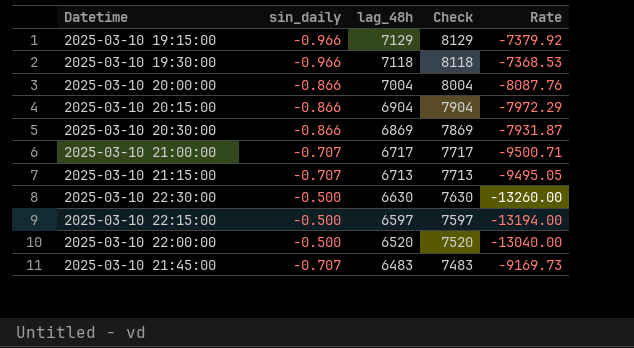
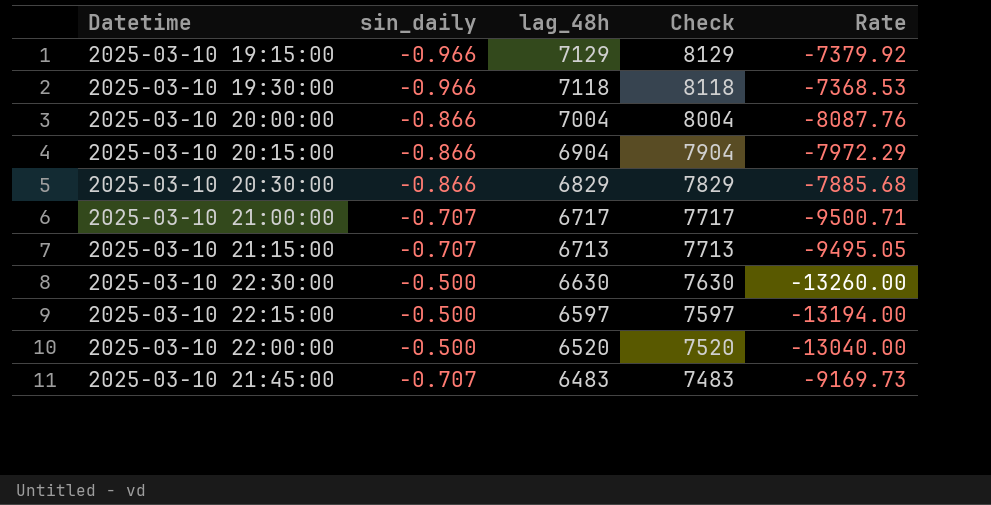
2025-03-10 20:30:00 | lag_48h: 6869 -> 6829
2025-03-10 20:30:00 | Check: 7869 -> 7829
2025-03-10 20:30:00 | Rate: -7931.87 -> -7885.68

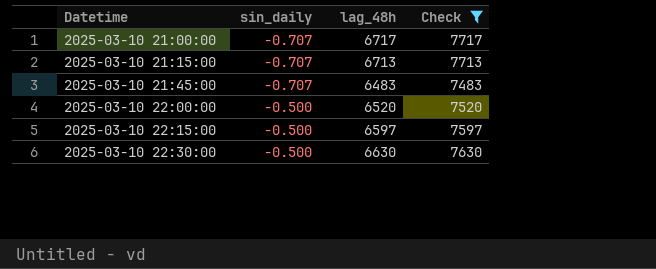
filter: none -> Check <= 7717
row order: lag_48h descending -> Datetime ascending
column Rate | formula: [lag_48h] / [sin_daily] -> none

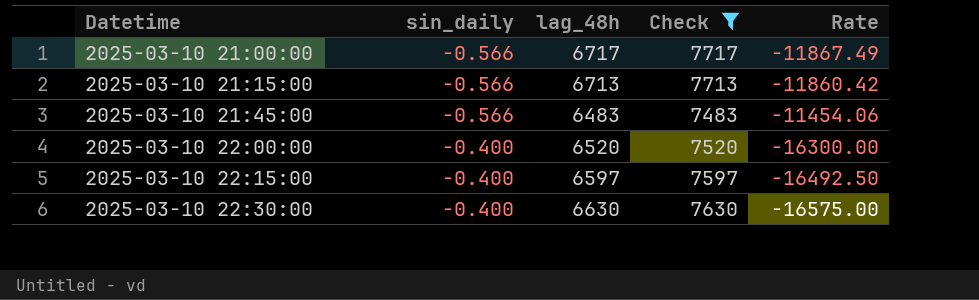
column Rate | formula: none -> [lag_48h] / [sin_daily]
2025-03-10 21:00:00 | sin_daily: -0.707 -> -0.566
2025-03-10 21:15:00 | sin_daily: -0.707 -> -0.566
2025-03-10 21:45:00 | sin_daily: -0.707 -> -0.566
2025-03-10 22:00:00 | sin_daily: -0.500 -> -0.400
2025-03-10 22:15:00 | sin_daily: -0.500 -> -0.400
2025-03-10 22:30:00 | sin_daily: -0.500 -> -0.400

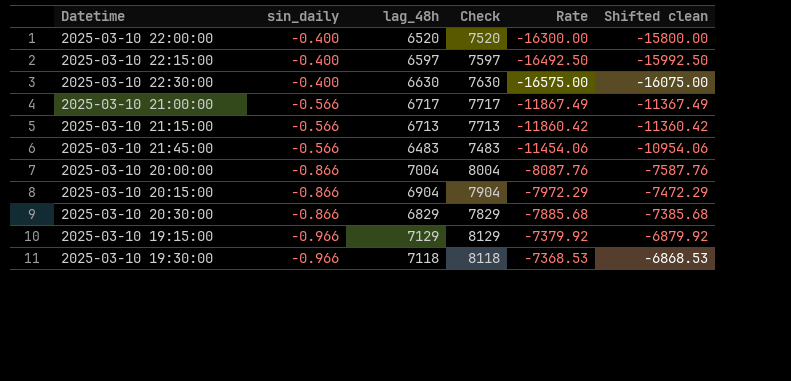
filter: Check <= 7717 -> none
row order: Datetime ascending -> sin_daily descending
column Shifted clean | formula: none -> [Rate] + 500

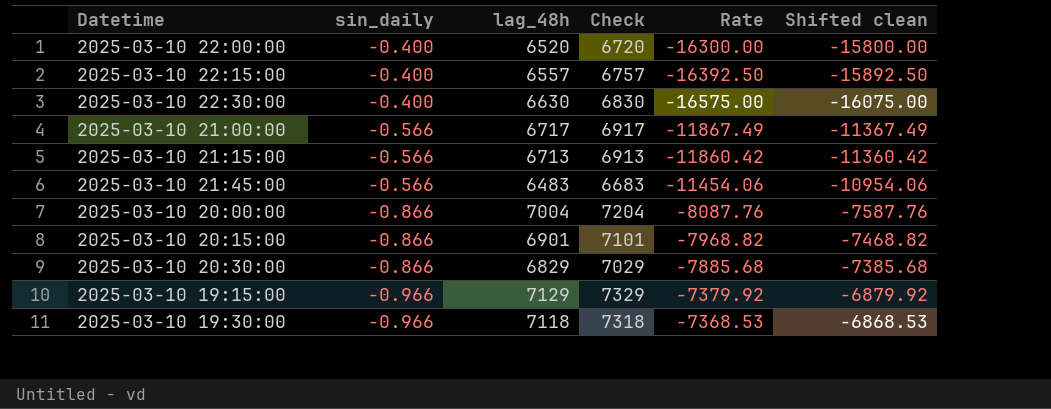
column Check | formula: [lag_48h] + 1000 -> [lag_48h] + 200
2025-03-10 22:15:00 | lag_48h: 6597 -> 6557
2025-03-10 22:15:00 | Rate: -16492.50 -> -16392.50
2025-03-10 22:15:00 | Shifted clean: -15992.50 -> -15892.50
2025-03-10 20:15:00 | lag_48h: 6904 -> 6901
2025-03-10 20:15:00 | Rate: -7972.29 -> -7968.82
2025-03-10 20:15:00 | Shifted clean: -7472.29 -> -7468.82

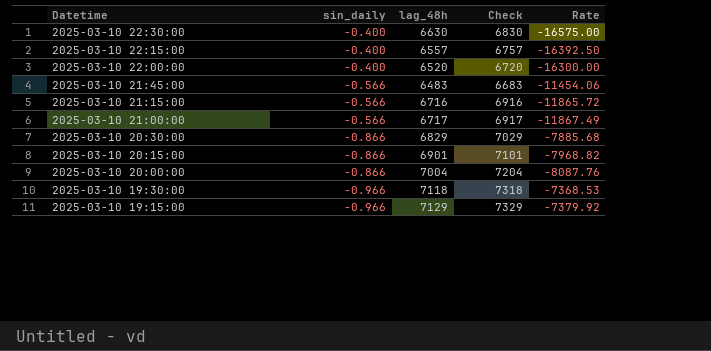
row order: sin_daily descending -> Datetime descending
column Shifted clean | formula: [Rate] + 500 -> none
2025-03-10 21:15:00 | lag_48h: 6713 -> 6716
2025-03-10 21:15:00 | Check: 6913 -> 6916
2025-03-10 21:15:00 | Rate: -11860.42 -> -11865.72

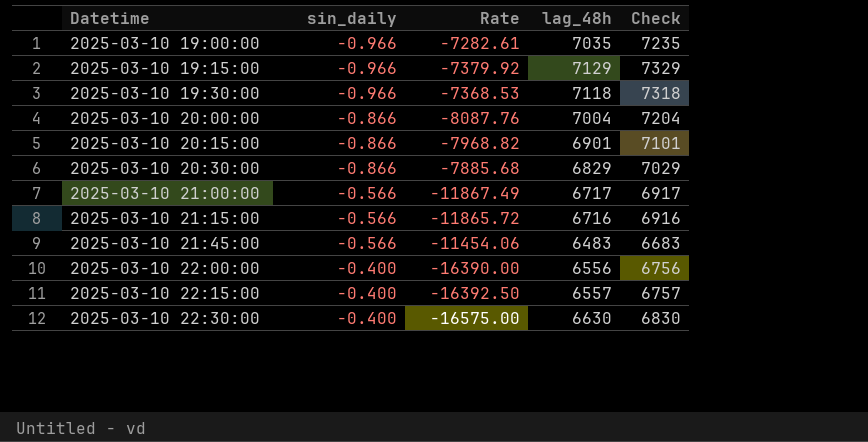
row order: Datetime descending -> Datetime ascending
column Rate | position: 5 -> 3
row 2025-03-10 19:00:00: none -> -0.966 | -7282.61 | 7035 | 7235
2025-03-10 22:00:00 | Rate: -16300.00 -> -16390.00
2025-03-10 22:00:00 | lag_48h: 6520 -> 6556
2025-03-10 22:00:00 | Check: 6720 -> 6756

